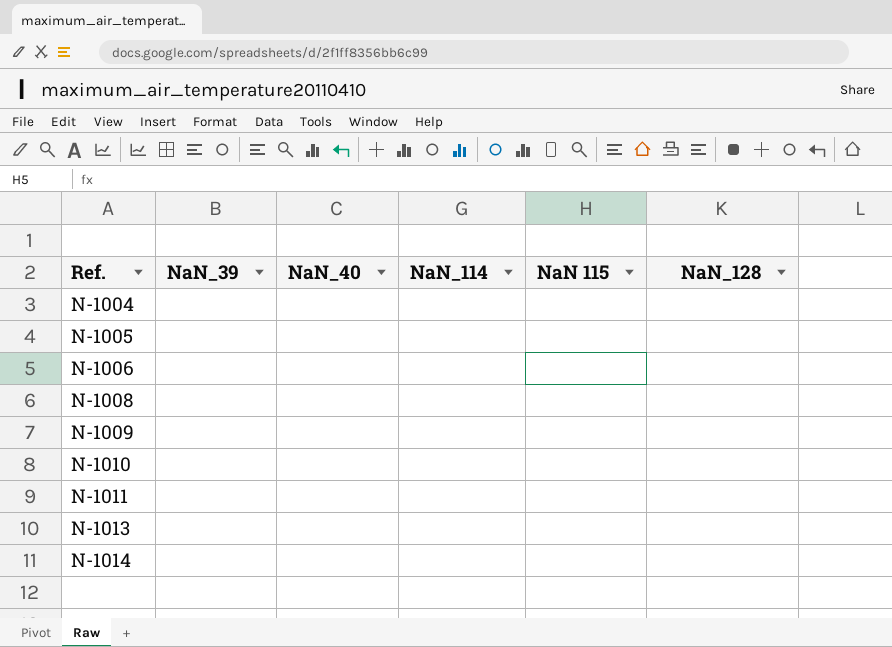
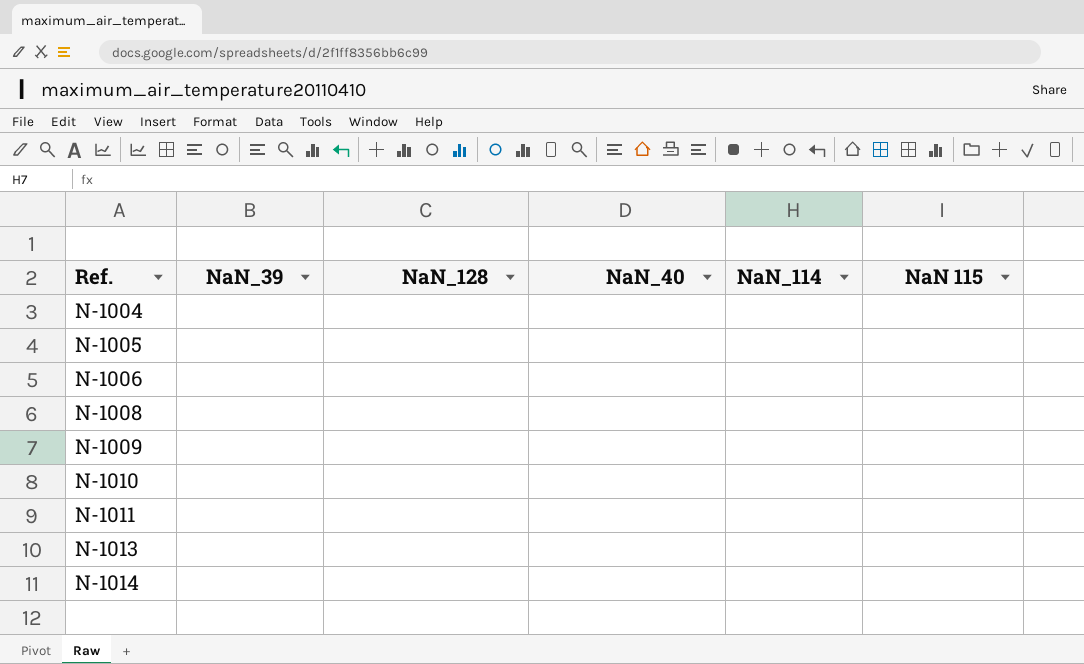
column NaN_128 | position: 6 -> 3

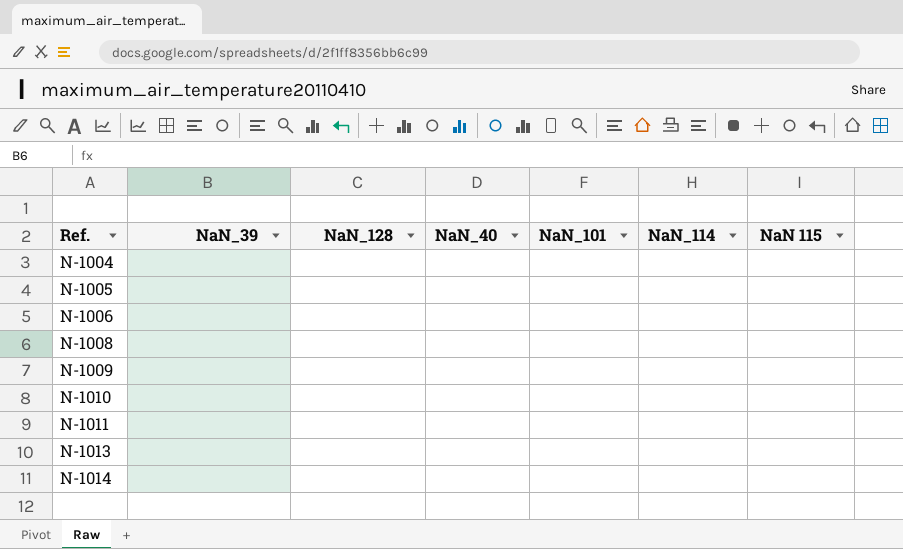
column NaN_101 | position: none -> 5

